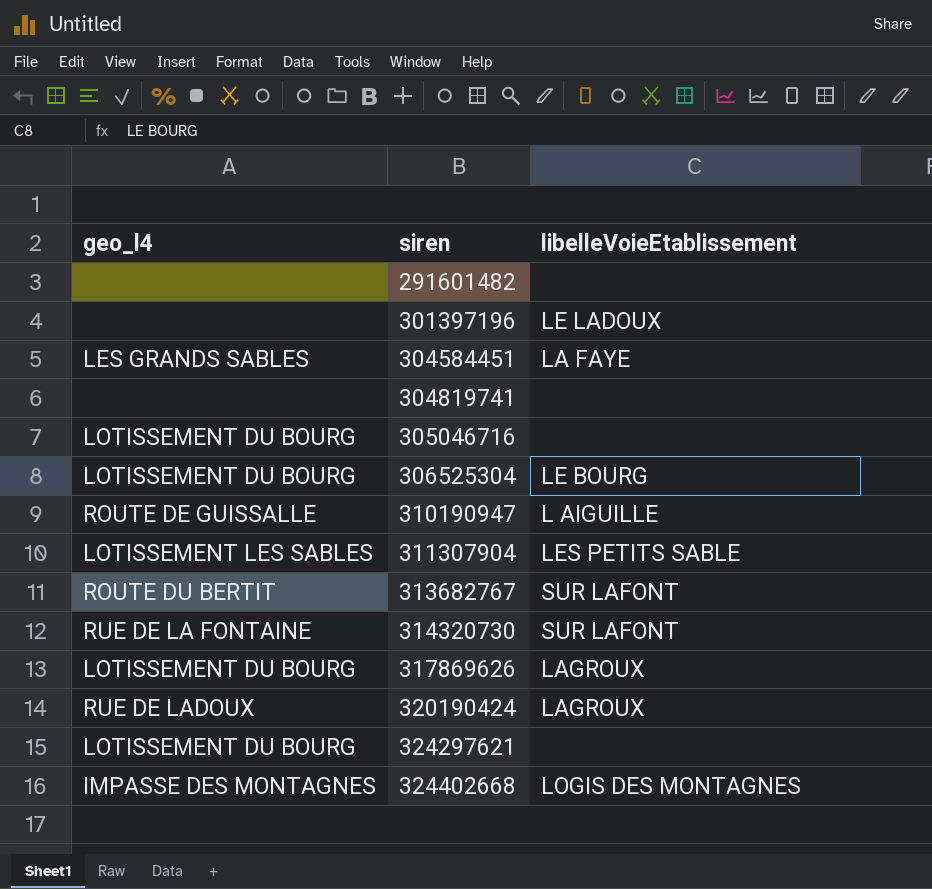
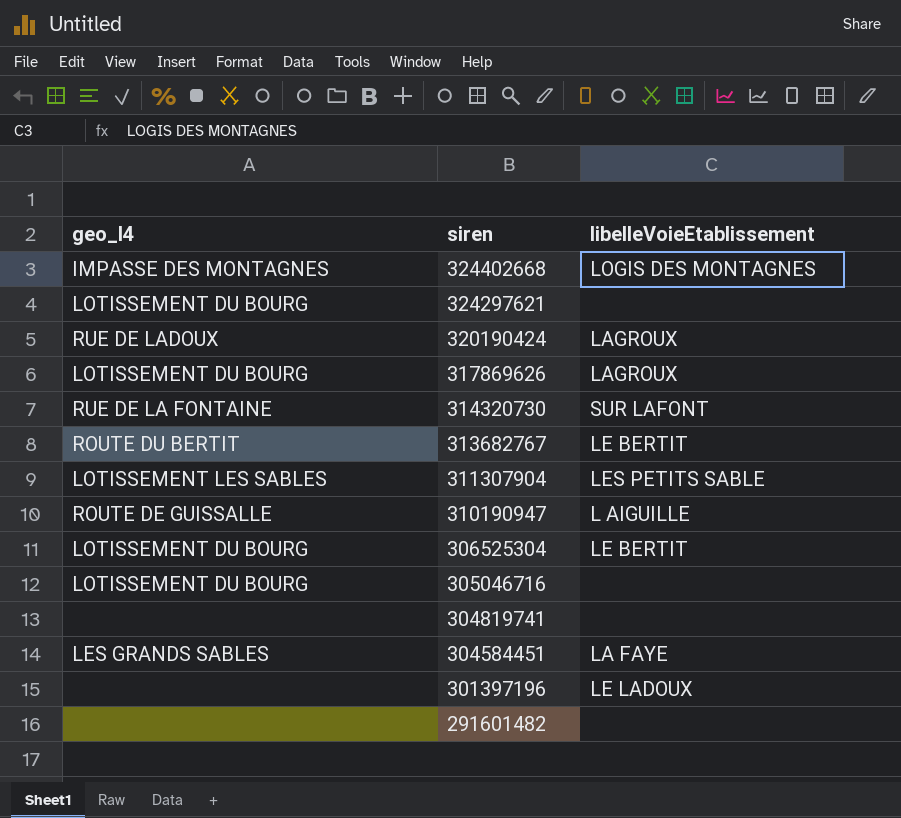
row order: siren ascending -> siren descending
313682767 | libelleVoieEtablissement: SUR LAFONT -> LE BERTIT
306525304 | libelleVoieEtablissement: LE BOURG -> LE BERTIT

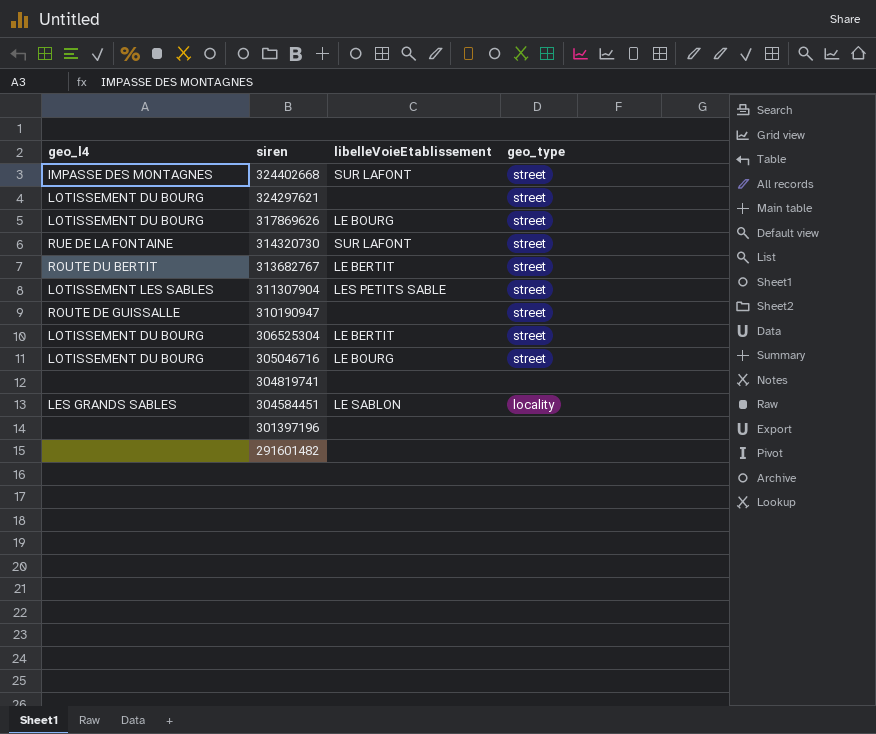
column geo_type | position: none -> 4
row 320190424: RUE DE LADOUX | LAGROUX -> none
324402668 | libelleVoieEtablissement: LOGIS DES MONTAGNES -> SUR LAFONT
317869626 | libelleVoieEtablissement: LAGROUX -> LE BOURG
310190947 | libelleVoieEtablissement: L AIGUILLE -> none
305046716 | libelleVoieEtablissement: none -> LE BOURG
304584451 | libelleVoieEtablissement: LA FAYE -> LE SABLON
301397196 | libelleVoieEtablissement: LE LADOUX -> none

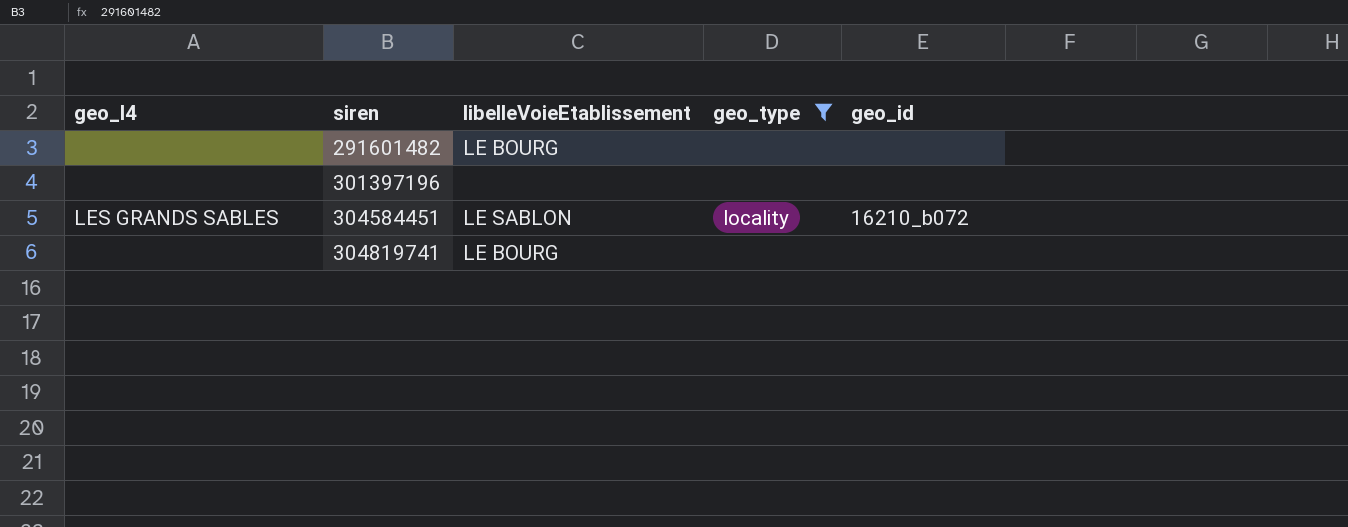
filter: none -> geo_type != street
row order: siren descending -> siren ascending
column geo_id | position: none -> 5
291601482 | libelleVoieEtablissement: none -> LE BOURG
304819741 | libelleVoieEtablissement: none -> LE BOURG

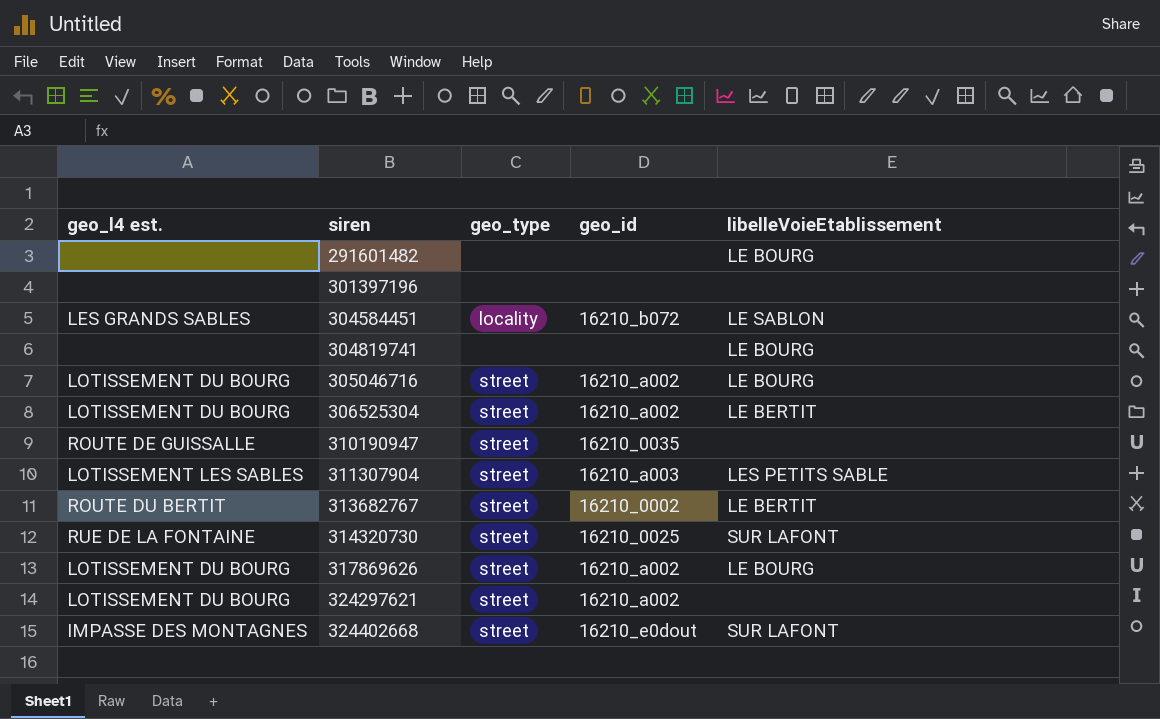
filter: geo_type != street -> none
column name: geo_l4 -> geo_l4 est.
column libelleVoieEtablissement | position: 3 -> 5

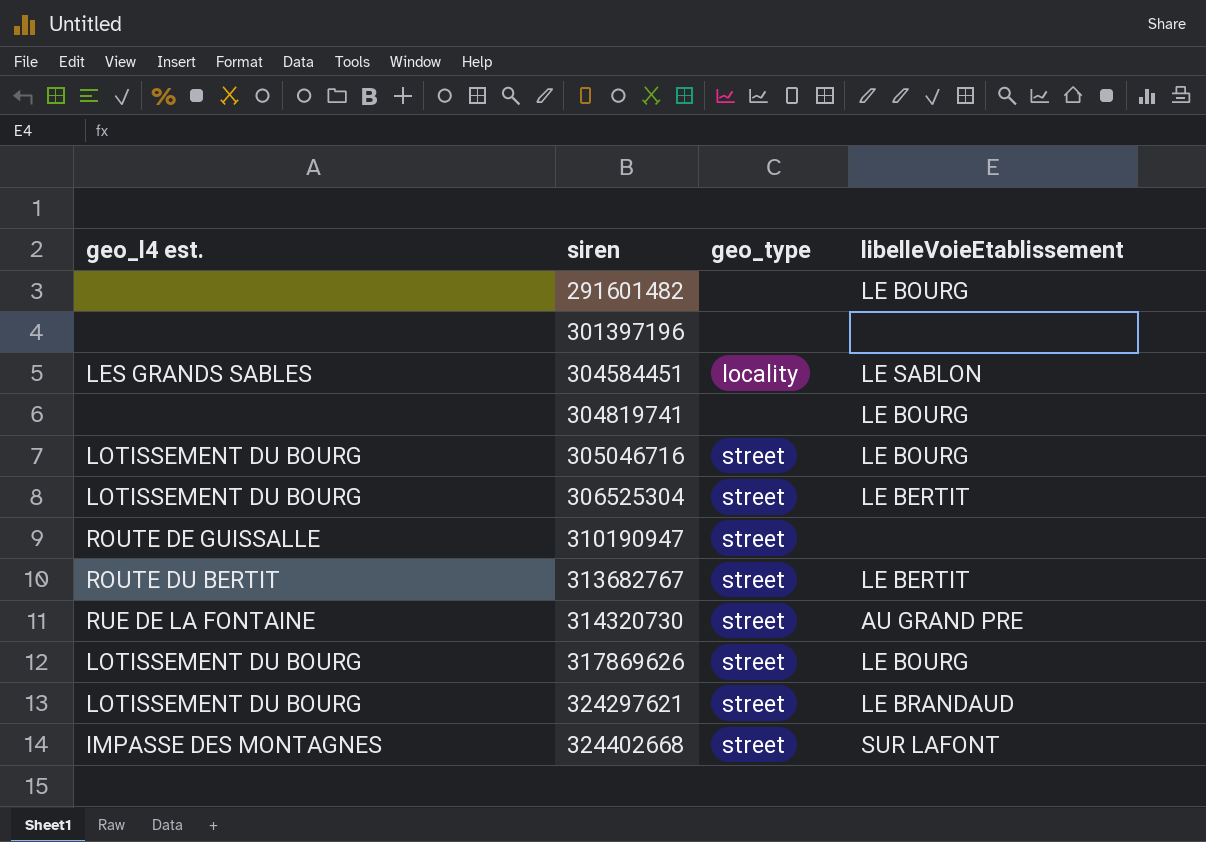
column geo_id | position: 4 -> none
row 311307904: LOTISSEMENT LES SABLES | street | 16210_a003 | LES PETITS SABLE -> none
314320730 | libelleVoieEtablissement: SUR LAFONT -> AU GRAND PRE
324297621 | libelleVoieEtablissement: none -> LE BRANDAUD

